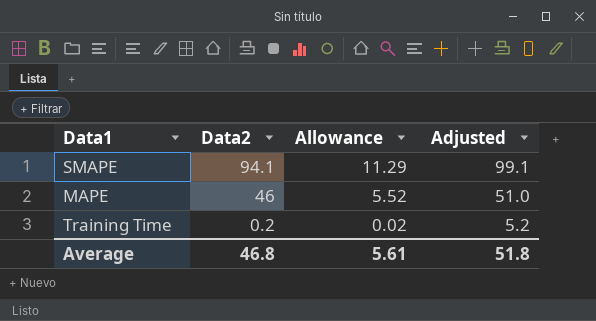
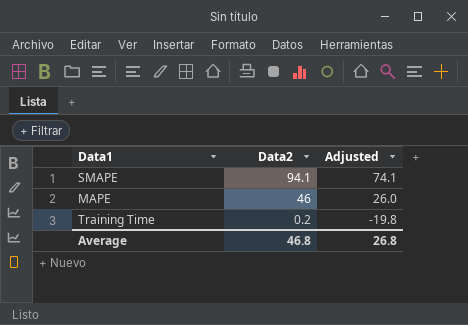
column Allowance | formula: [Data2] * 0.12 -> none
column Adjusted | formula: [Data2] + 5 -> [Data2] - 20
Average | Adjusted: 51.8 -> 26.8

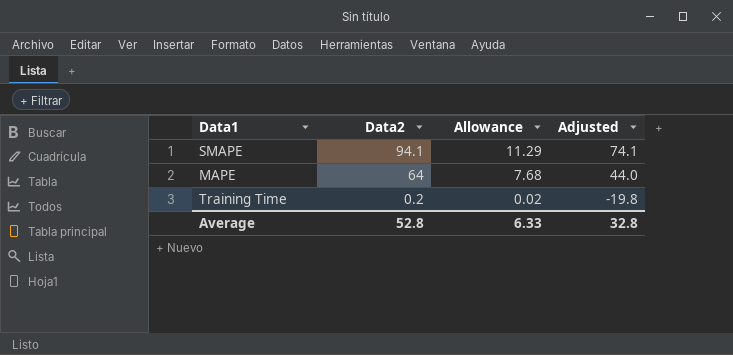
column Allowance | formula: none -> [Data2] * 0.12
MAPE | Data2: 46 -> 64
MAPE | Adjusted: 26.0 -> 44.0
Average | Data2: 46.8 -> 52.8
Average | Adjusted: 26.8 -> 32.8

